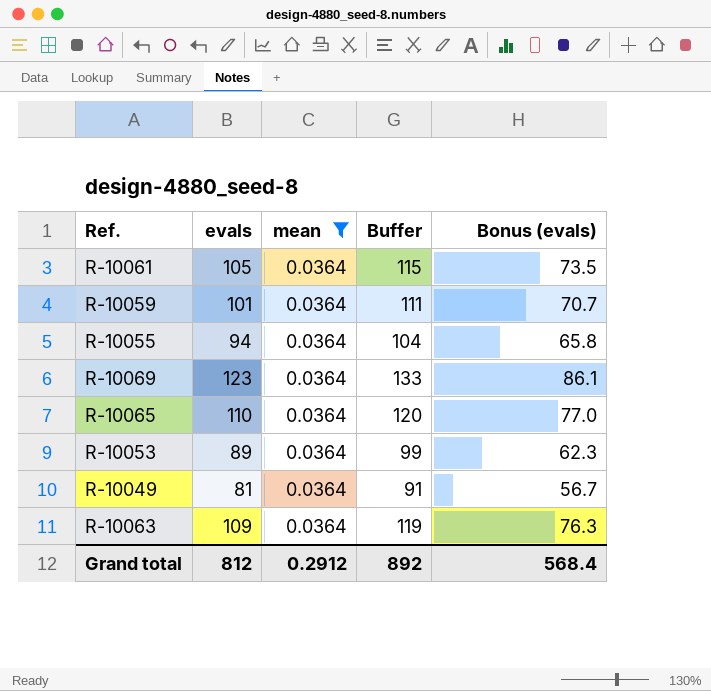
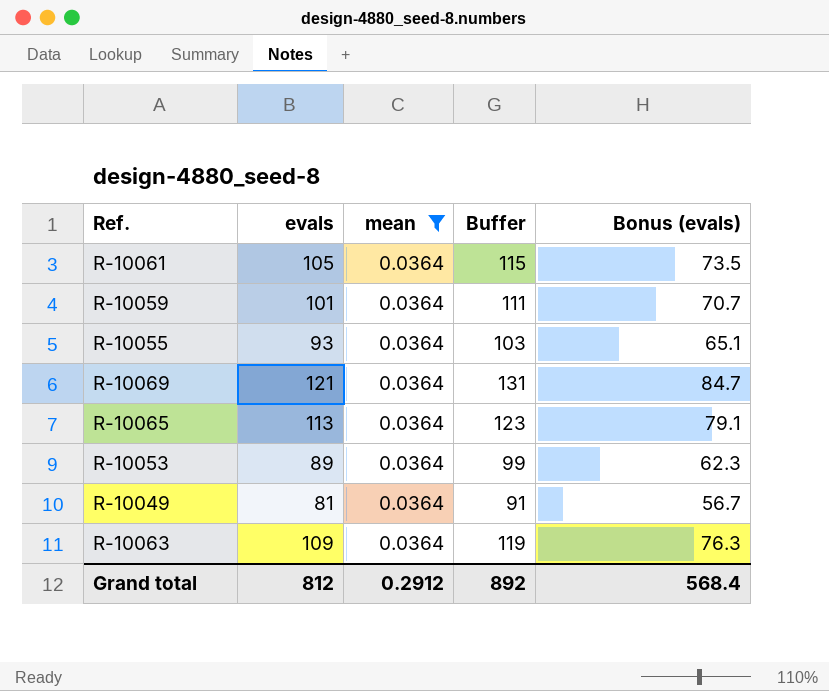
R-10055 | evals: 94 -> 93
R-10055 | Buffer: 104 -> 103
R-10055 | Bonus (evals): 65.8 -> 65.1
R-10069 | evals: 123 -> 121
R-10069 | Buffer: 133 -> 131
R-10069 | Bonus (evals): 86.1 -> 84.7
R-10065 | evals: 110 -> 113
R-10065 | Buffer: 120 -> 123
R-10065 | Bonus (evals): 77.0 -> 79.1

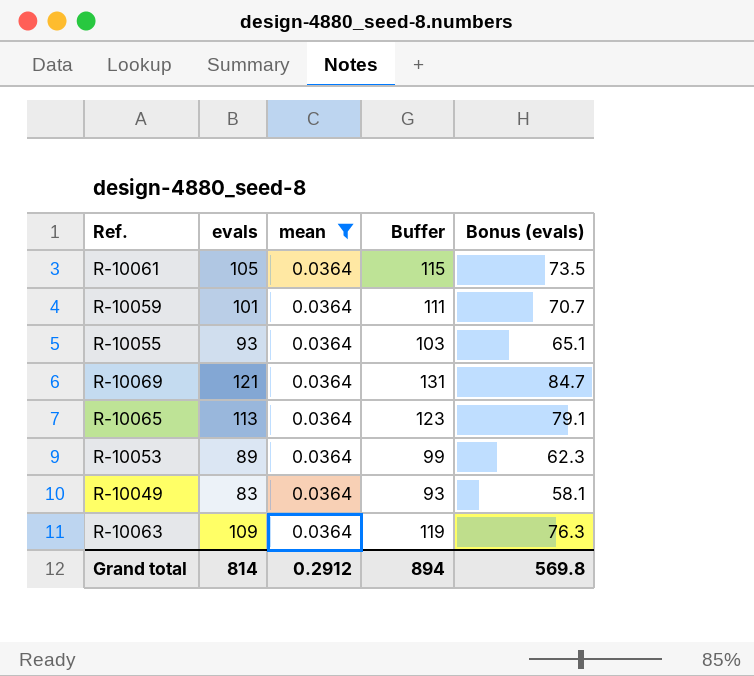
R-10049 | evals: 81 -> 83
R-10049 | Buffer: 91 -> 93
R-10049 | Bonus (evals): 56.7 -> 58.1
Grand total | evals: 812 -> 814
Grand total | Buffer: 892 -> 894
Grand total | Bonus (evals): 568.4 -> 569.8

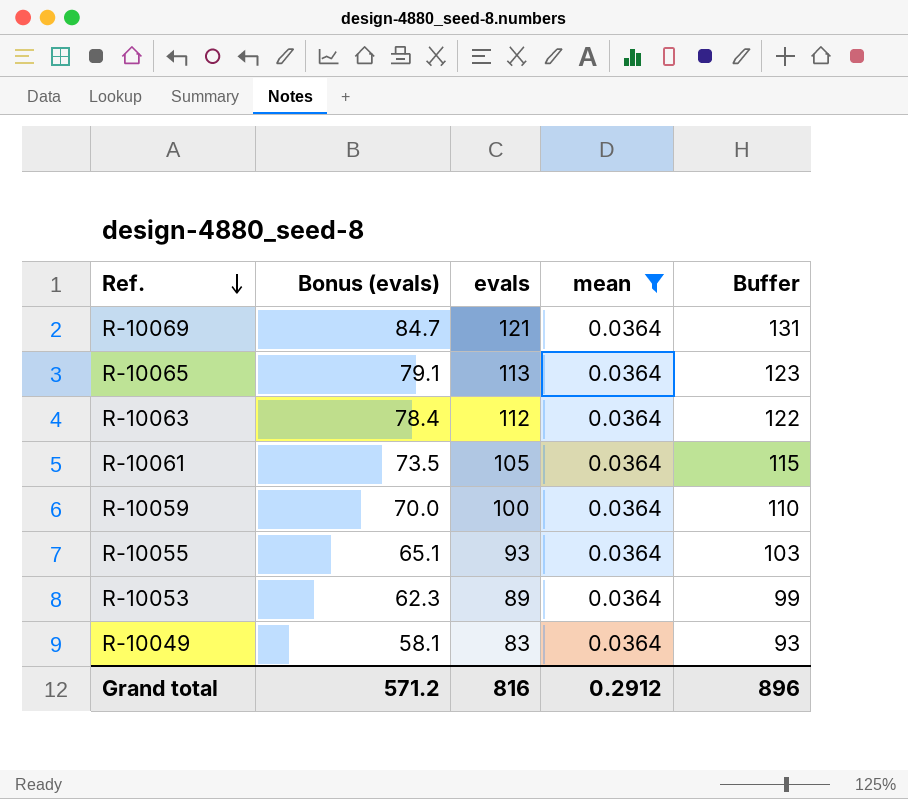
row order: none -> Ref. descending
column Bonus (evals) | position: 5 -> 2
R-10063 | Bonus (evals): 76.3 -> 78.4
R-10063 | evals: 109 -> 112
R-10063 | Buffer: 119 -> 122
R-10059 | Bonus (evals): 70.7 -> 70.0
R-10059 | evals: 101 -> 100
R-10059 | Buffer: 111 -> 110
Grand total | Bonus (evals): 569.8 -> 571.2
Grand total | evals: 814 -> 816
Grand total | Buffer: 894 -> 896

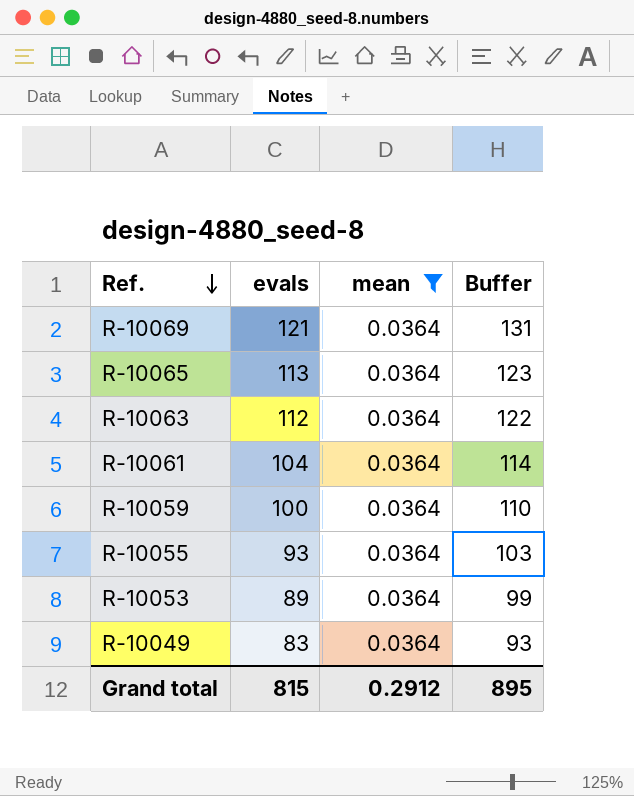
column Bonus (evals) | formula: [evals] * 0.7 -> none
R-10061 | evals: 105 -> 104
R-10061 | Buffer: 115 -> 114
Grand total | evals: 816 -> 815
Grand total | Buffer: 896 -> 895

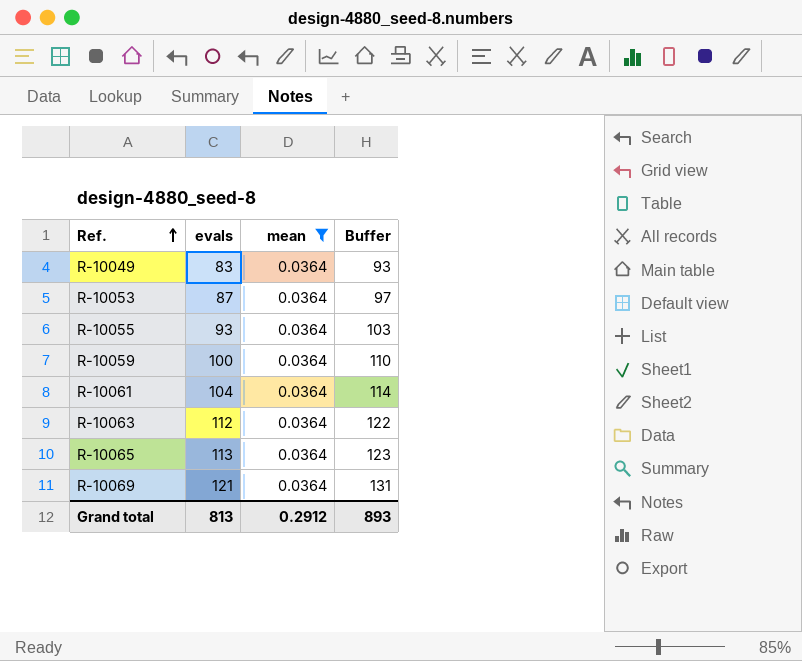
row order: Ref. descending -> Ref. ascending
R-10053 | evals: 89 -> 87
R-10053 | Buffer: 99 -> 97
Grand total | evals: 815 -> 813
Grand total | Buffer: 895 -> 893

